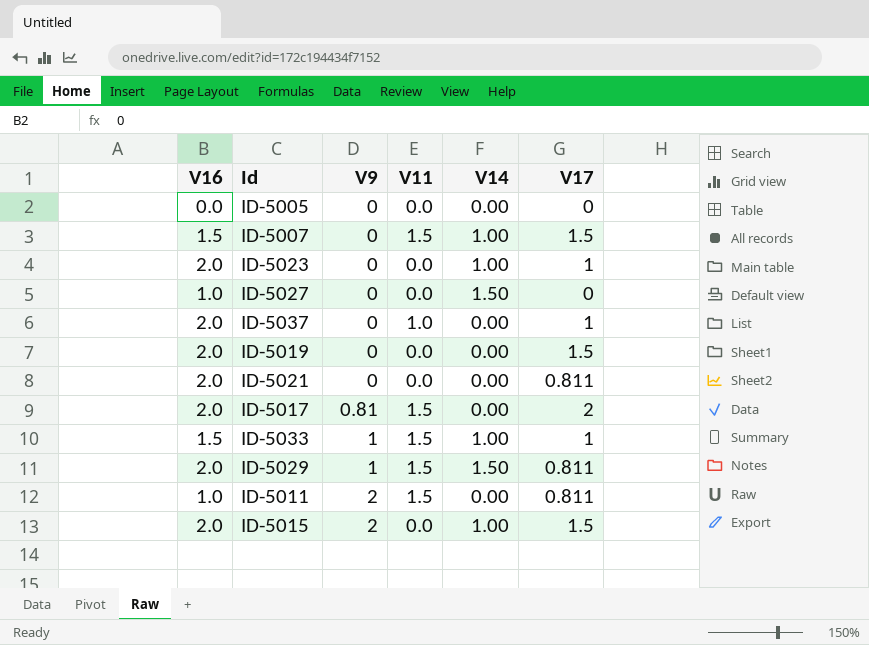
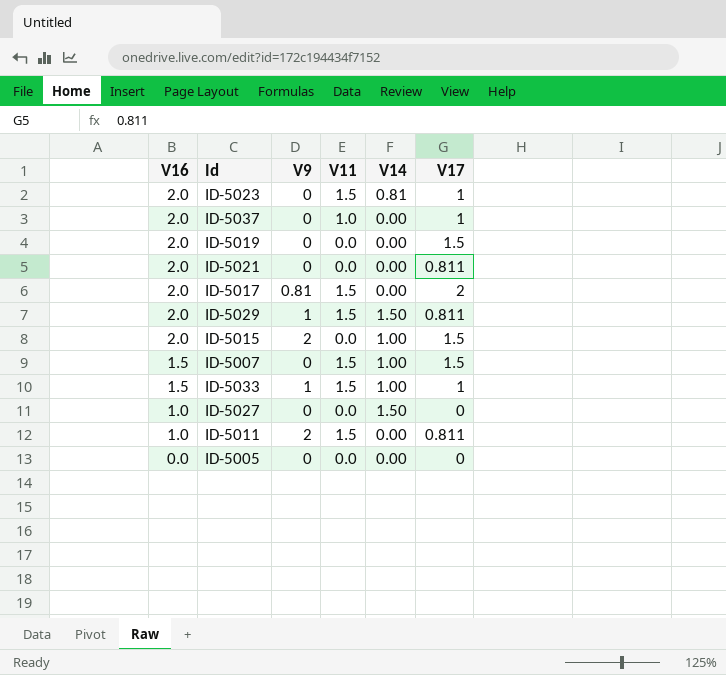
row order: V9 ascending -> V16 descending
ID-5023 | V11: 0.0 -> 1.5
ID-5023 | V14: 1.00 -> 0.81

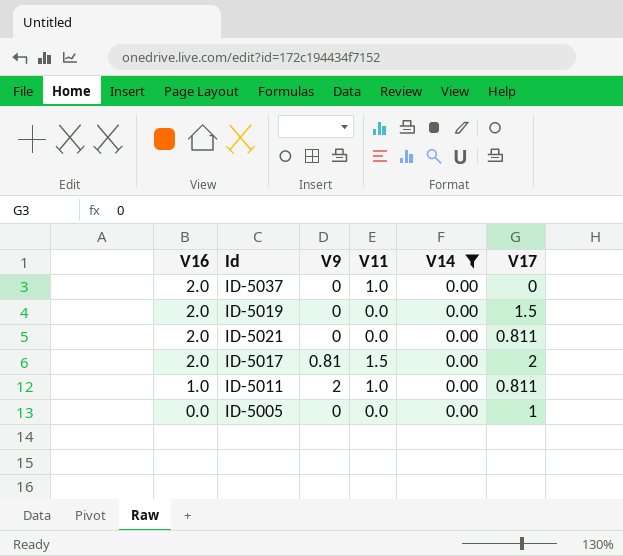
filter: none -> V14 = 0.00
ID-5037 | V17: 1 -> 0
ID-5011 | V11: 1.5 -> 1.0
ID-5005 | V17: 0 -> 1

